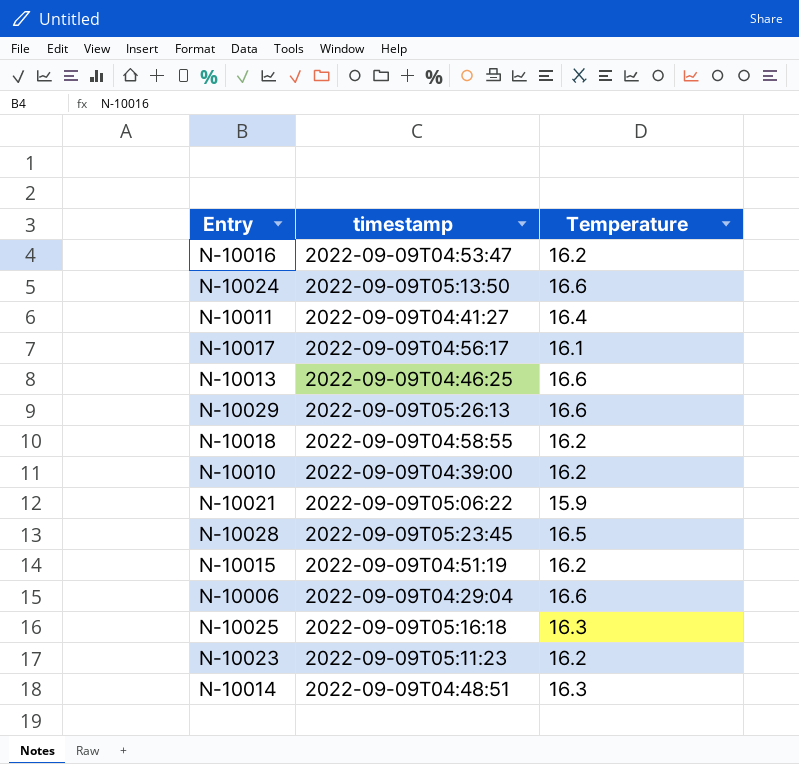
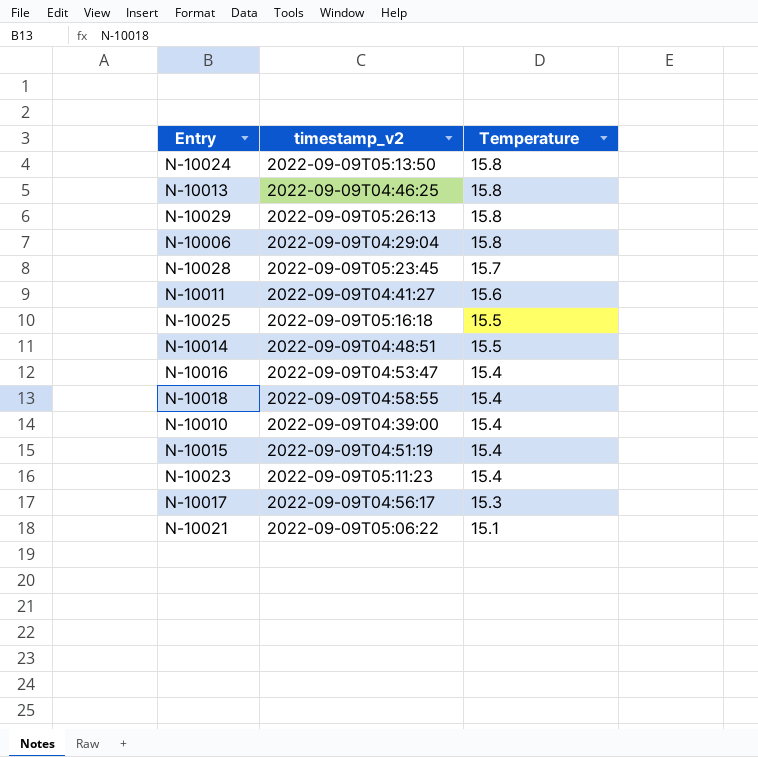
row order: none -> Temperature descending
column name: timestamp -> timestamp_v2
N-10024 | Temperature: 16.6 -> 15.8
N-10013 | Temperature: 16.6 -> 15.8
N-10029 | Temperature: 16.6 -> 15.8
N-10006 | Temperature: 16.6 -> 15.8
N-10028 | Temperature: 16.5 -> 15.7
N-10011 | Temperature: 16.4 -> 15.6
N-10025 | Temperature: 16.3 -> 15.5
N-10014 | Temperature: 16.3 -> 15.5
N-10016 | Temperature: 16.2 -> 15.4
N-10018 | Temperature: 16.2 -> 15.4
N-10010 | Temperature: 16.2 -> 15.4
N-10015 | Temperature: 16.2 -> 15.4
N-10023 | Temperature: 16.2 -> 15.4
N-10017 | Temperature: 16.1 -> 15.3
N-10021 | Temperature: 15.9 -> 15.1

